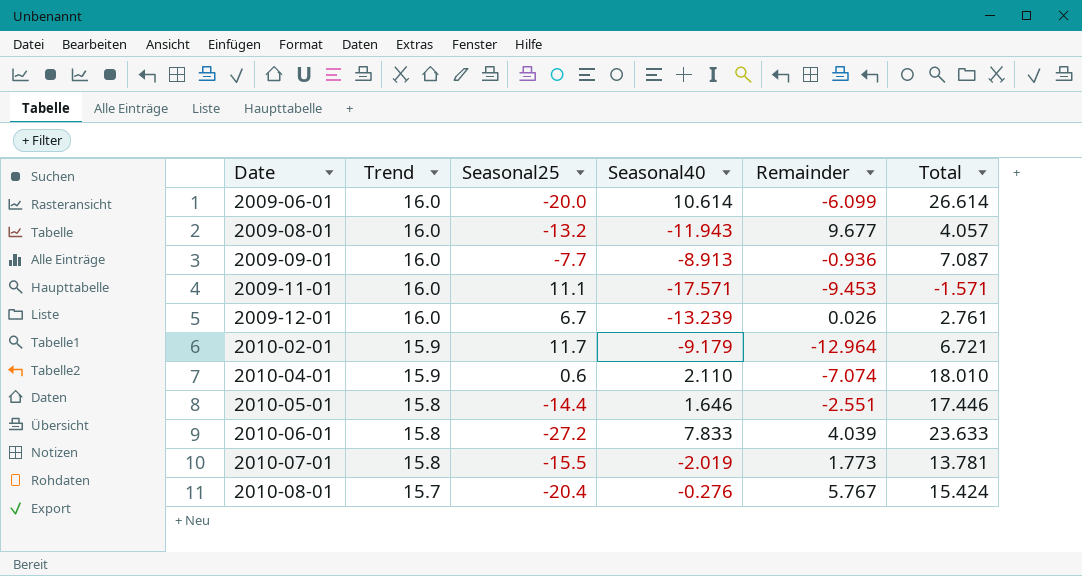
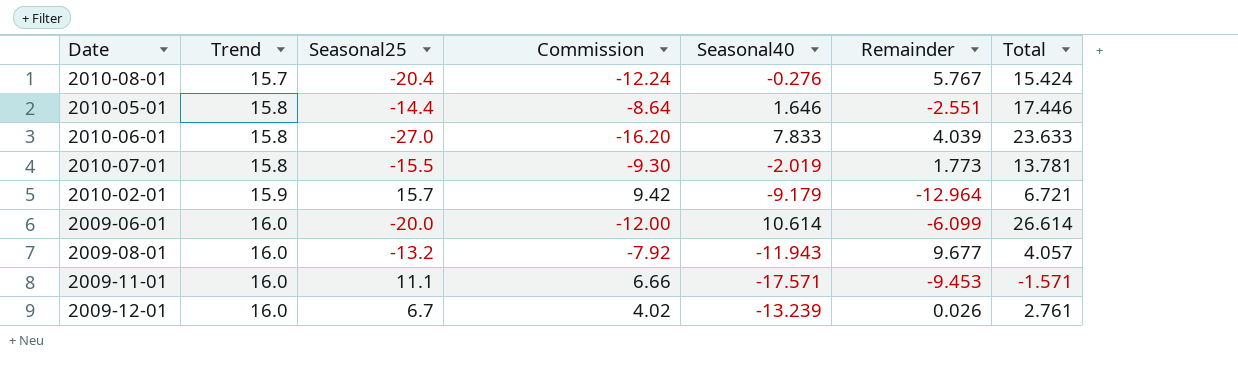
row order: Date ascending -> Trend ascending
column Commission | formula: none -> [Seasonal25] * 0.6
row 2009-09-01: 16.0 | -7.7 | -8.913 | -0.936 | 7.087 -> none
row 2010-04-01: 15.9 | 0.6 | 2.110 | -7.074 | 18.010 -> none
2010-06-01 | Seasonal25: -27.2 -> -27.0
2010-02-01 | Seasonal25: 11.7 -> 15.7

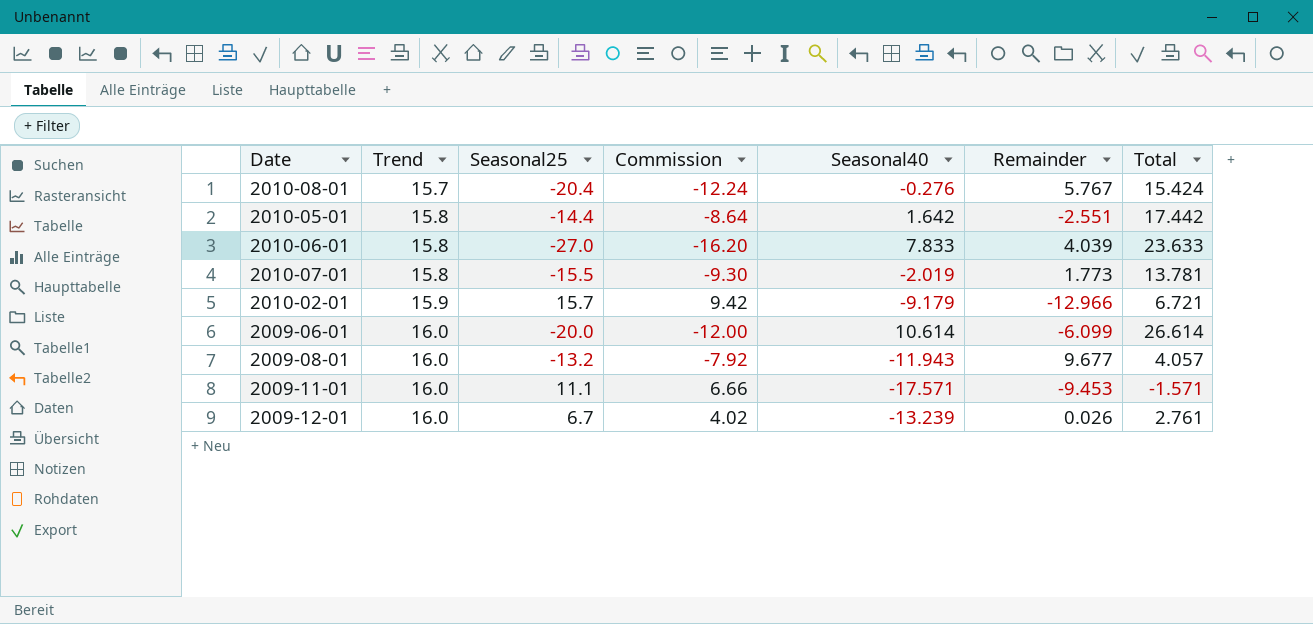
2010-05-01 | Seasonal40: 1.646 -> 1.642
2010-05-01 | Total: 17.446 -> 17.442
2010-02-01 | Remainder: -12.964 -> -12.966

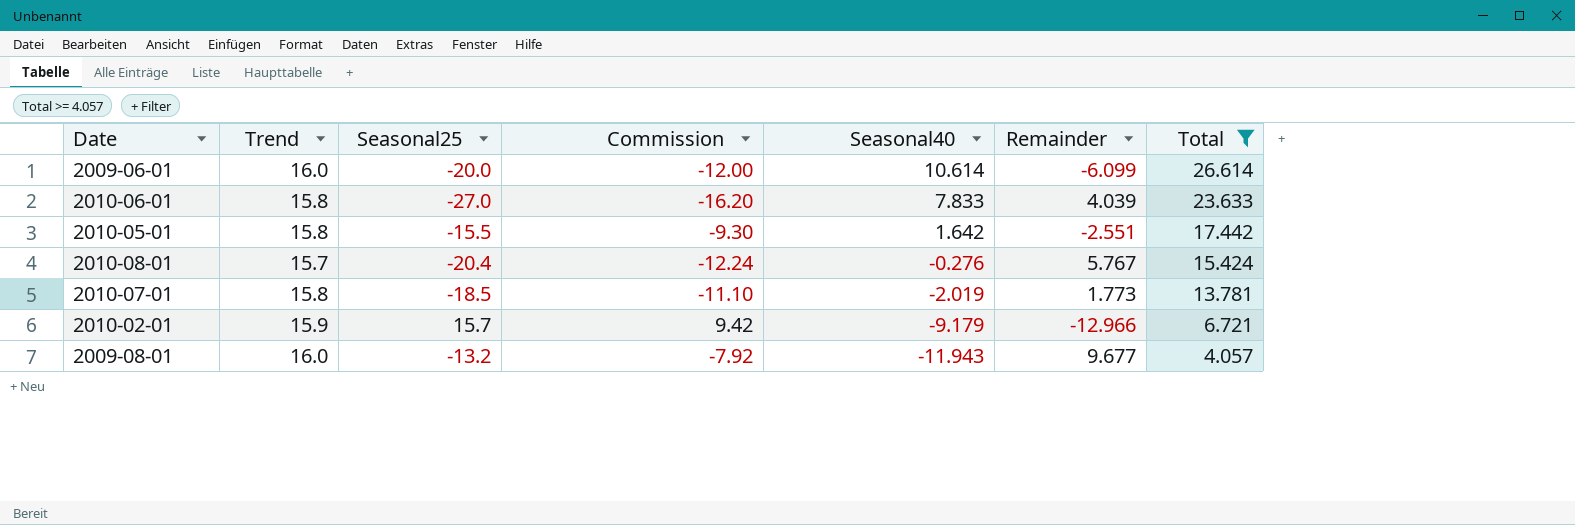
filter: none -> Total >= 4.057
row order: Trend ascending -> Seasonal40 descending
2010-05-01 | Seasonal25: -14.4 -> -15.5
2010-05-01 | Commission: -8.64 -> -9.30
2010-07-01 | Seasonal25: -15.5 -> -18.5
2010-07-01 | Commission: -9.30 -> -11.10

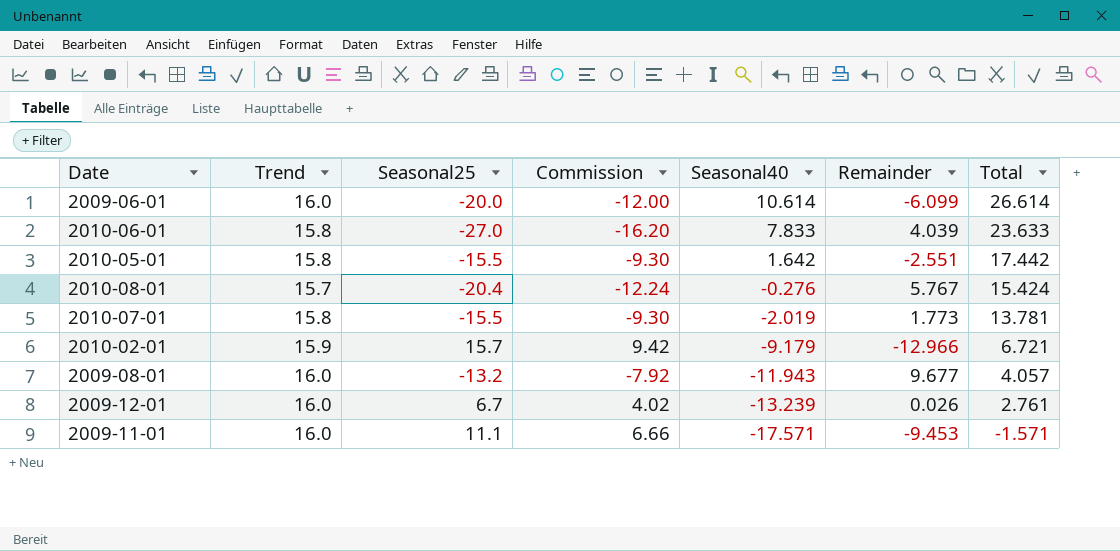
filter: Total >= 4.057 -> none
2010-07-01 | Seasonal25: -18.5 -> -15.5
2010-07-01 | Commission: -11.10 -> -9.30

